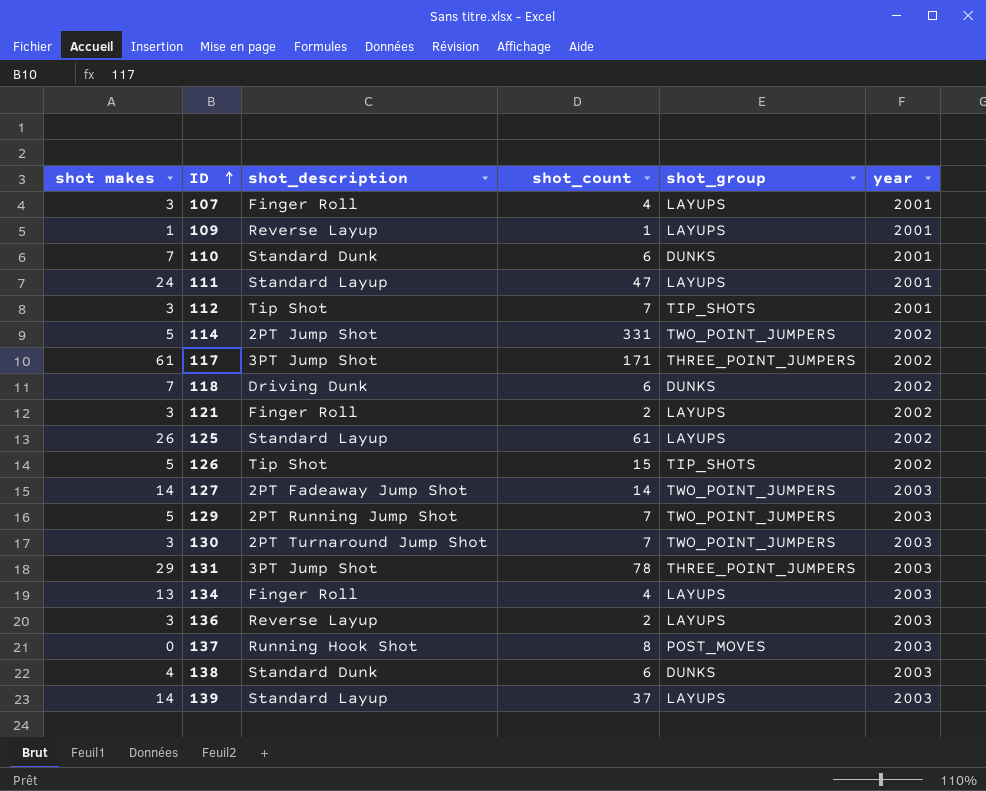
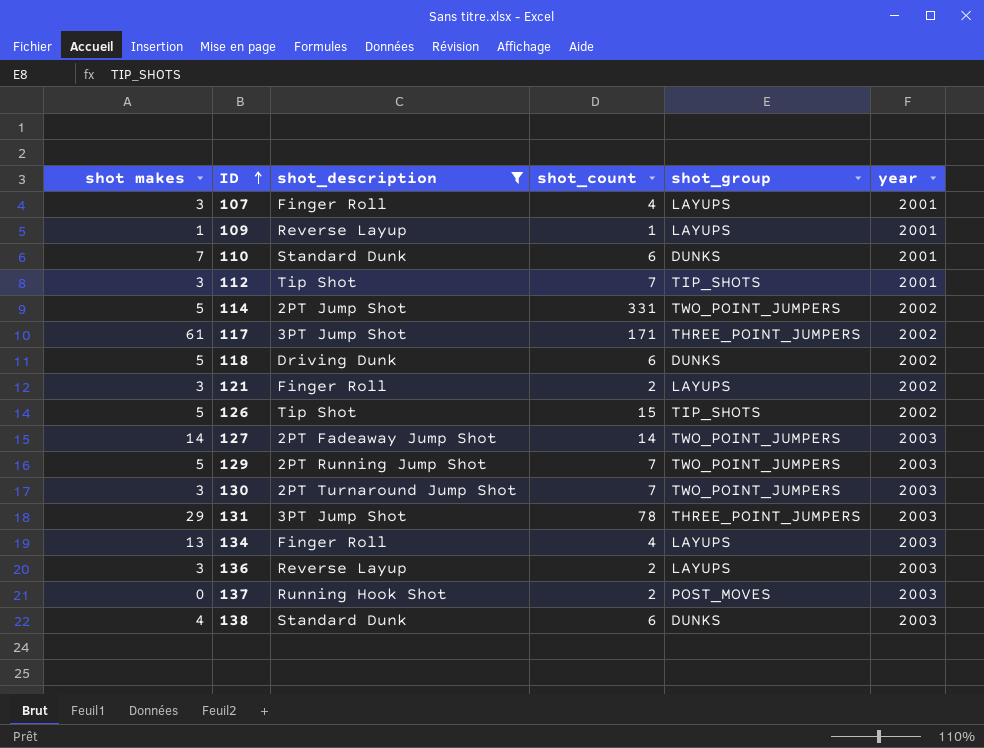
filter: none -> shot_description != Standard Layup
118 | shot makes: 7 -> 5
137 | shot_count: 8 -> 2

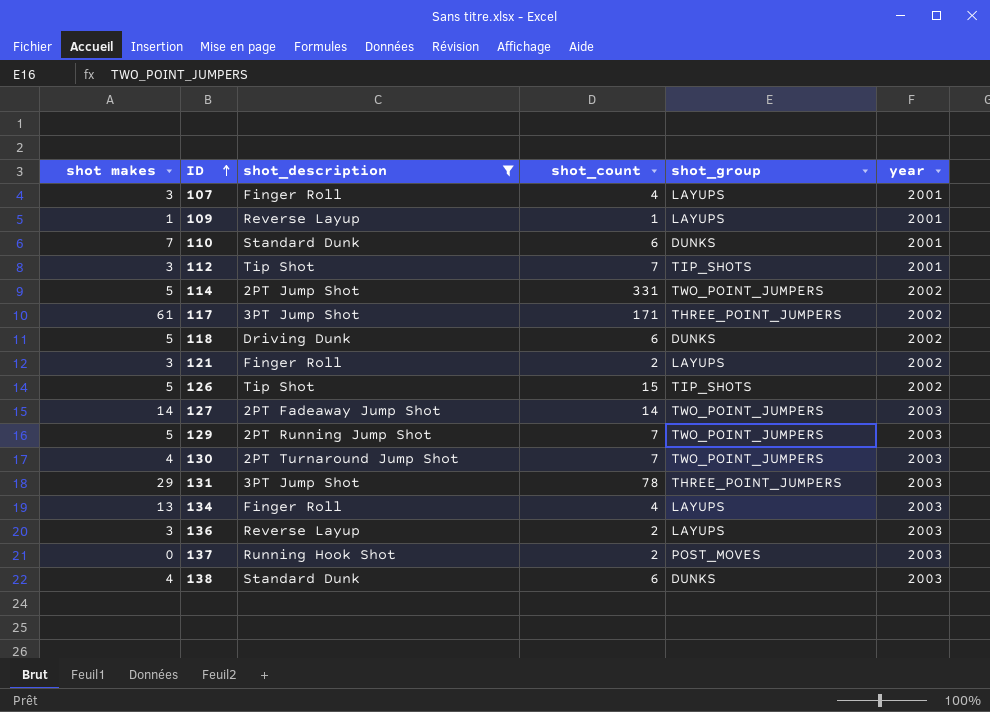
130 | shot makes: 3 -> 4

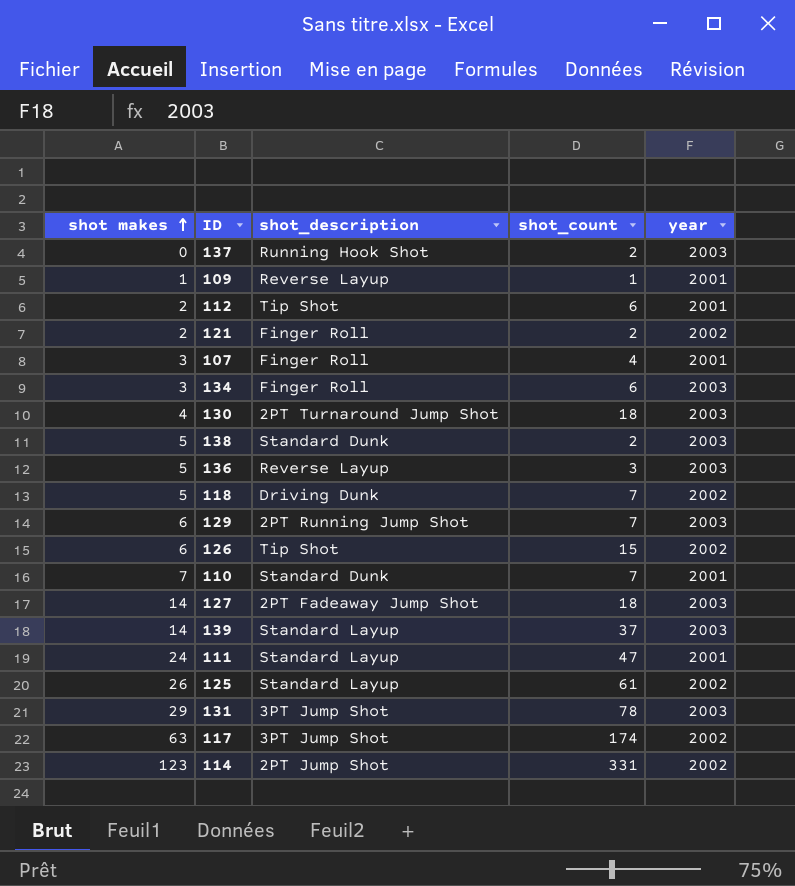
filter: shot_description != Standard Layup -> none
row order: ID ascending -> shot makes ascending
column shot_group | position: 5 -> none
112 | shot makes: 3 -> 2
112 | shot_count: 7 -> 6
121 | shot makes: 3 -> 2
134 | shot makes: 13 -> 3
134 | shot_count: 4 -> 6
130 | shot_count: 7 -> 18
138 | shot makes: 4 -> 5
138 | shot_count: 6 -> 2
136 | shot makes: 3 -> 5
136 | shot_count: 2 -> 3
118 | shot_count: 6 -> 7
129 | shot makes: 5 -> 6
126 | shot makes: 5 -> 6
110 | shot_count: 6 -> 7
127 | shot_count: 14 -> 18
117 | shot makes: 61 -> 63
117 | shot_count: 171 -> 174
114 | shot makes: 5 -> 123

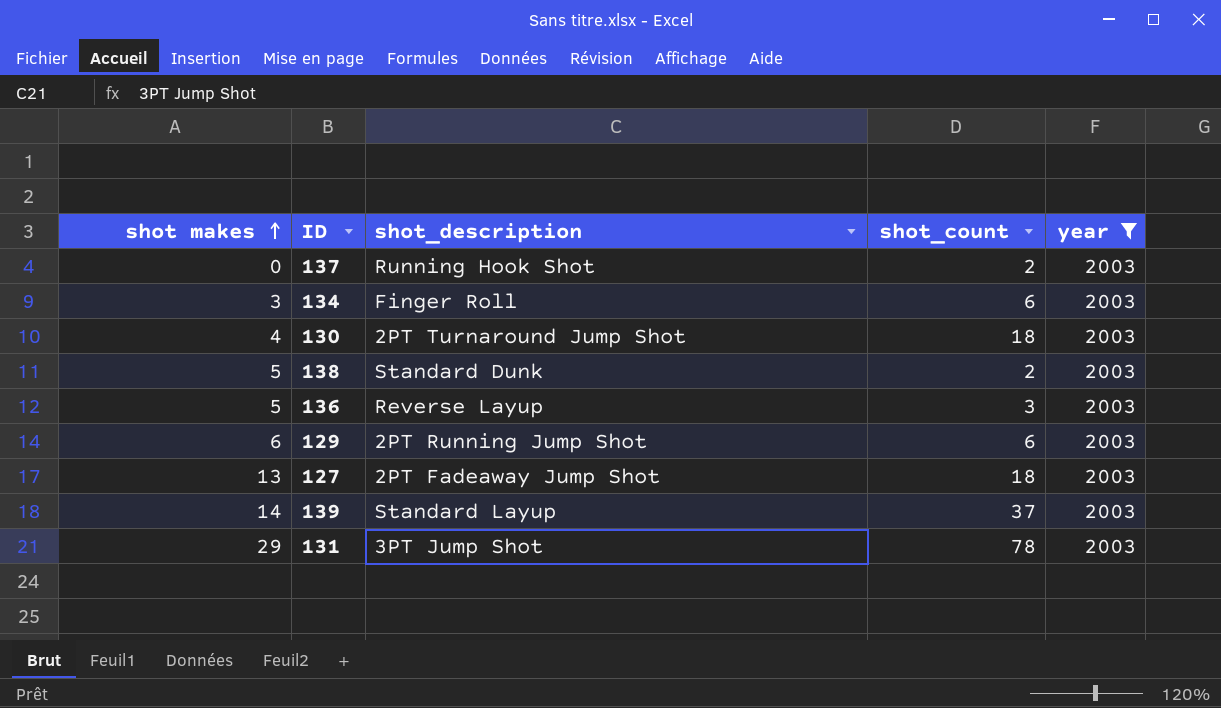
filter: none -> year = 2003
129 | shot_count: 7 -> 6
127 | shot makes: 14 -> 13

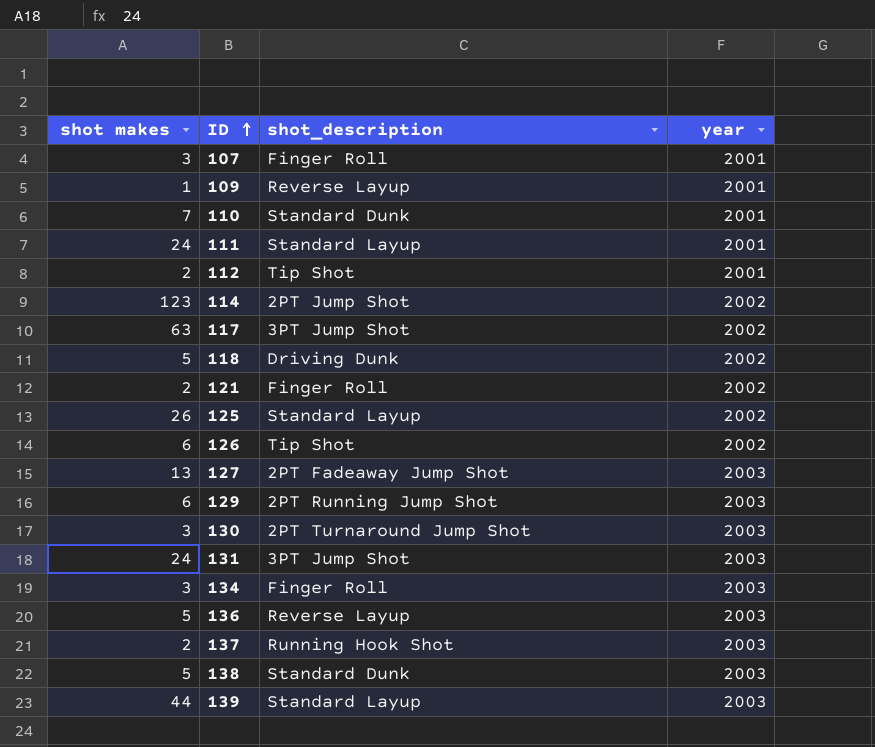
filter: year = 2003 -> none
row order: shot makes ascending -> ID ascending
column shot_count | position: 4 -> none
130 | shot makes: 4 -> 3
131 | shot makes: 29 -> 24
137 | shot makes: 0 -> 2
139 | shot makes: 14 -> 44

